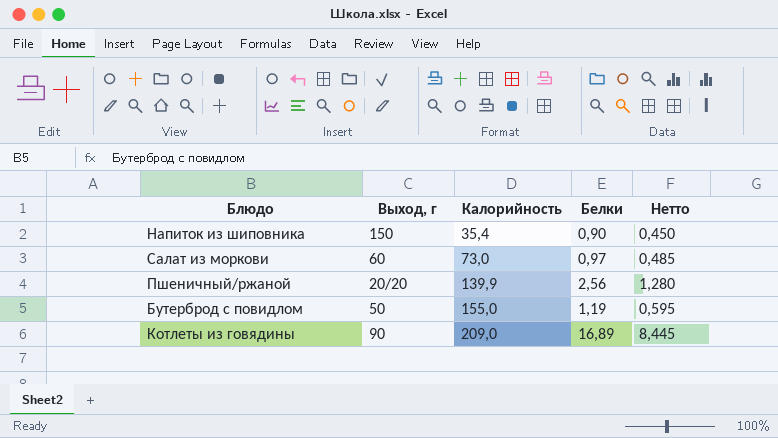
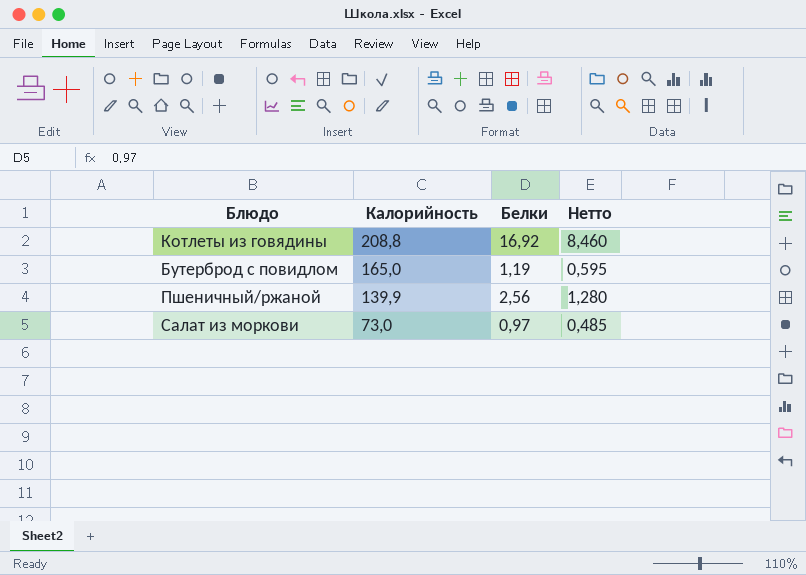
row order: Калорийность ascending -> Калорийность descending
column Выход, г | position: 2 -> none
row Напиток из шиповника: 150 | 35,4 | 0,90 | 0,450 -> none
Котлеты из говядины | Калорийность: 209,0 -> 208,8
Котлеты из говядины | Белки: 16,89 -> 16,92
Котлеты из говядины | Нетто: 8,445 -> 8,460
Бутерброд с повидлом | Калорийность: 155,0 -> 165,0

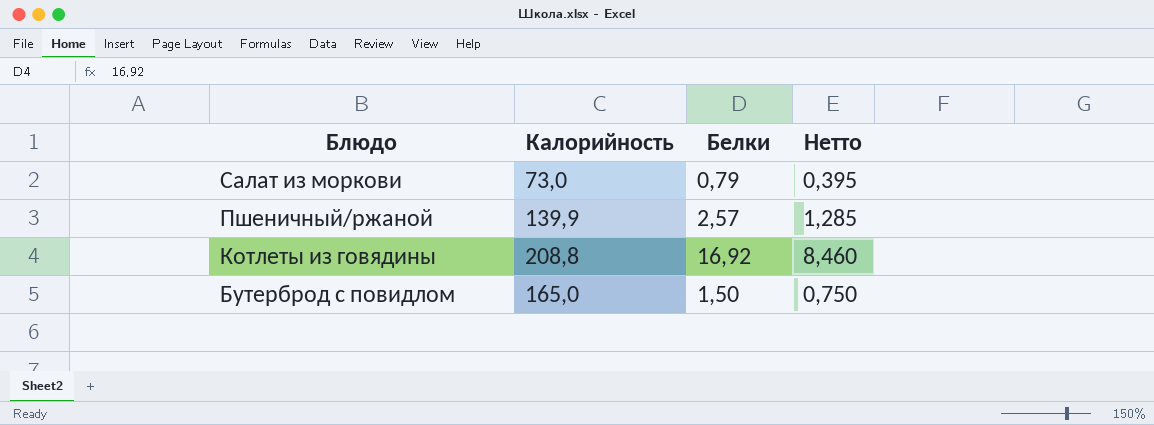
row order: Калорийность descending -> Блюдо descending
Салат из моркови | Белки: 0,97 -> 0,79
Салат из моркови | Нетто: 0,485 -> 0,395
Пшеничный/ржаной | Белки: 2,56 -> 2,57
Пшеничный/ржаной | Нетто: 1,280 -> 1,285
Бутерброд с повидлом | Белки: 1,19 -> 1,50
Бутерброд с повидлом | Нетто: 0,595 -> 0,750

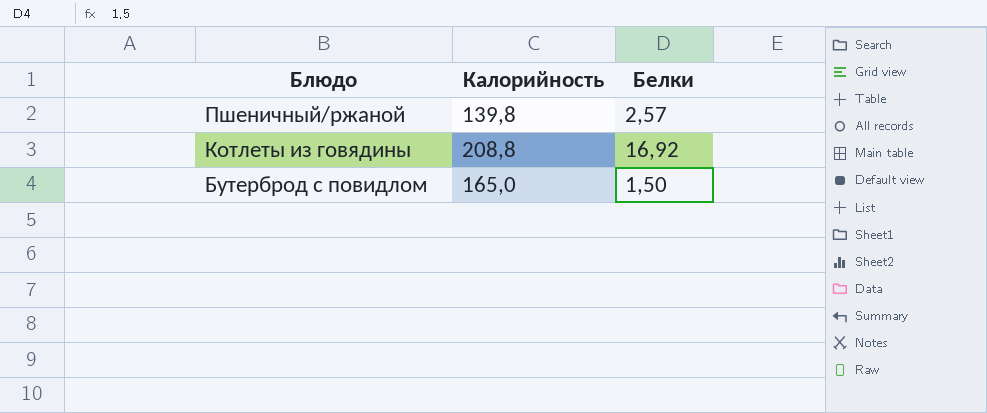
column Нетто | formula: [Белки] * 0,5 -> none
row Салат из моркови: 73,0 | 0,79 | 0,395 -> none
Пшеничный/ржаной | Калорийность: 139,9 -> 139,8

